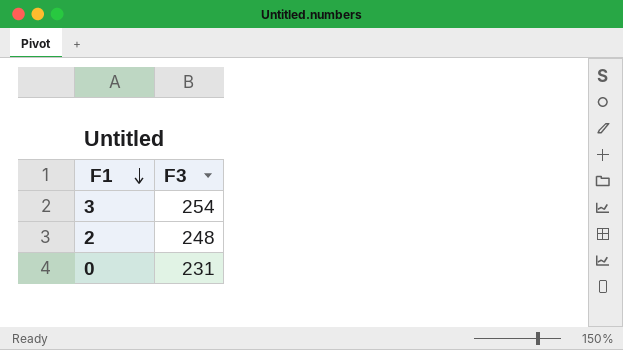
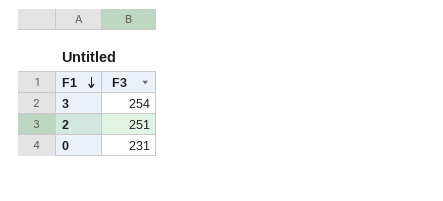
2 | F3: 248 -> 251

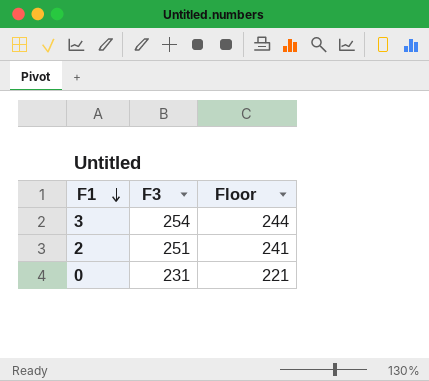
column Floor | formula: none -> [F3] - 10

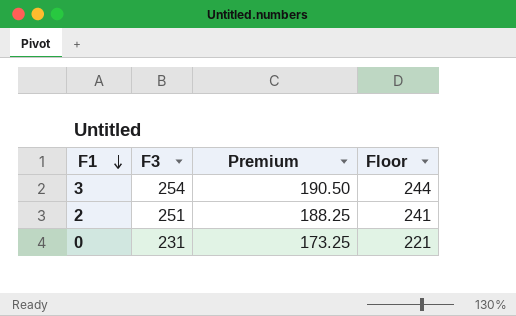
column Premium | formula: none -> [F3] * 0.75

